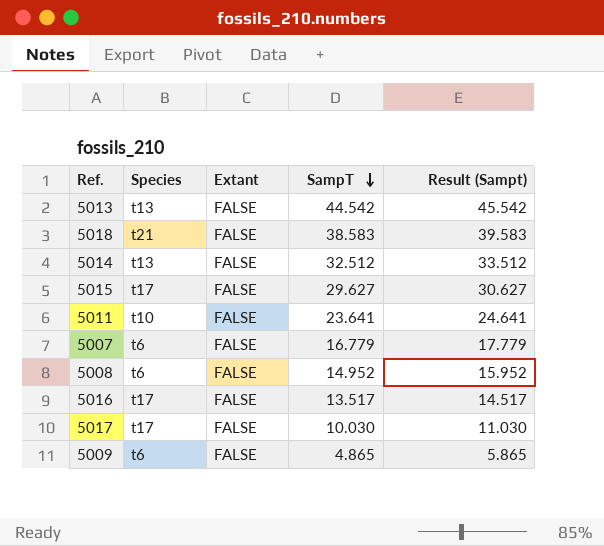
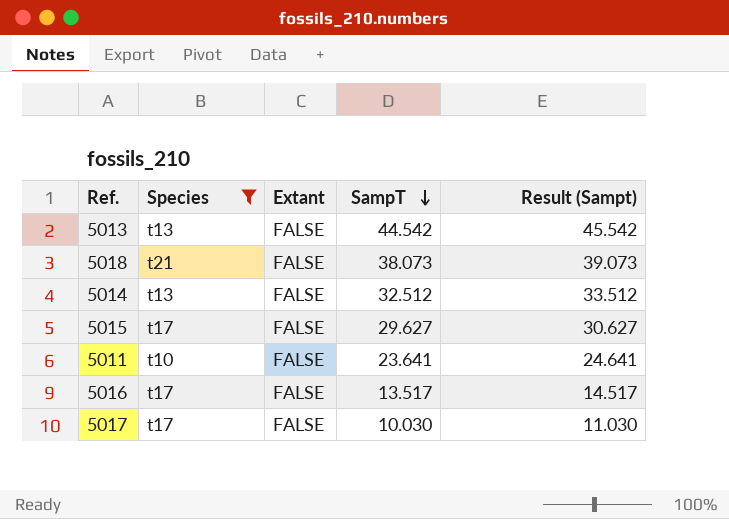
filter: none -> Species != t6
5018 | SampT: 38.583 -> 38.073
5018 | Result (Sampt): 39.583 -> 39.073

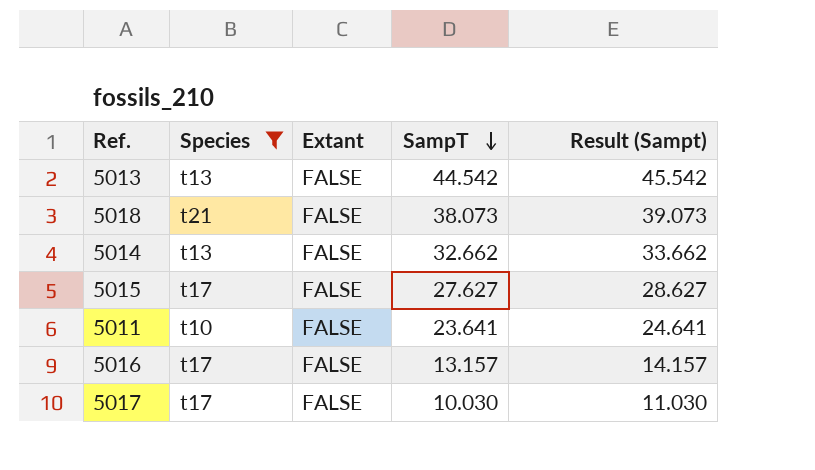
5014 | SampT: 32.512 -> 32.662
5014 | Result (Sampt): 33.512 -> 33.662
5015 | SampT: 29.627 -> 27.627
5015 | Result (Sampt): 30.627 -> 28.627
5016 | SampT: 13.517 -> 13.157
5016 | Result (Sampt): 14.517 -> 14.157

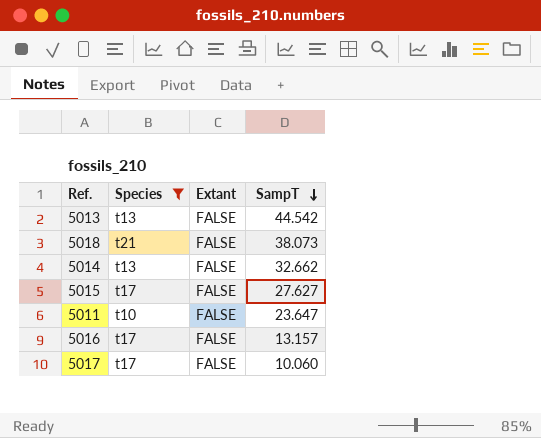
column Result (Sampt) | formula: [SampT] + 1 -> none
5011 | SampT: 23.641 -> 23.647
5017 | SampT: 10.030 -> 10.060

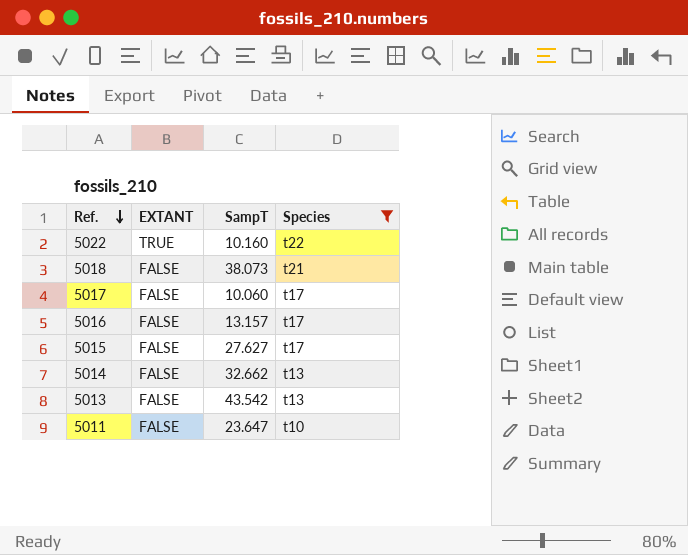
row order: SampT descending -> Ref. descending
column name: Extant -> EXTANT
column Species | position: 2 -> 4
row 5022: none -> TRUE | 10.160 | t22
5013 | SampT: 44.542 -> 43.542

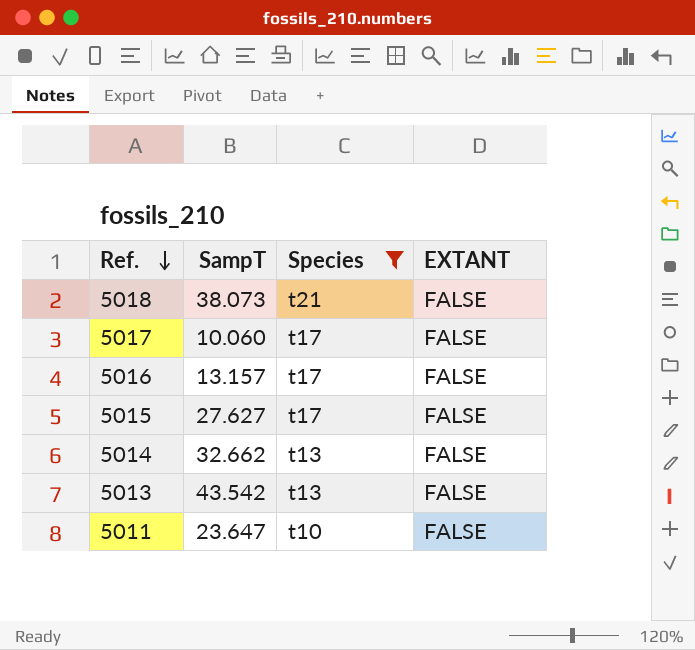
column EXTANT | position: 2 -> 4
row 5022: TRUE | 10.160 | t22 -> none

